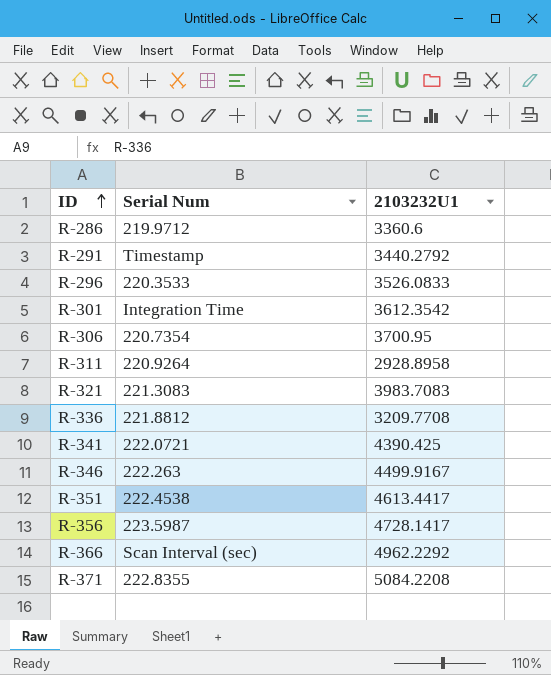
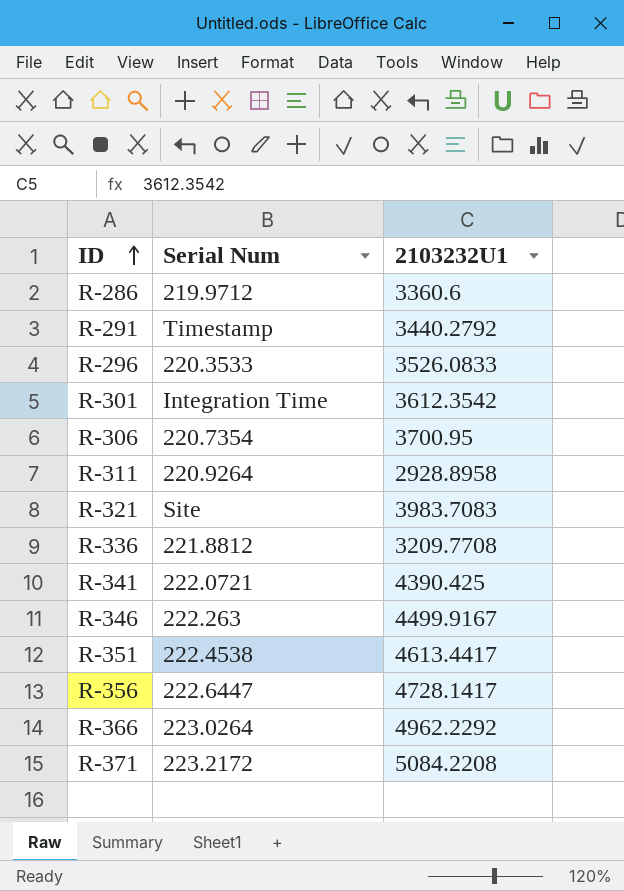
R-321 | Serial Num: 221.3083 -> Site
R-356 | Serial Num: 223.5987 -> 222.6447
R-366 | Serial Num: Scan Interval (sec) -> 223.0264
R-371 | Serial Num: 222.8355 -> 223.2172

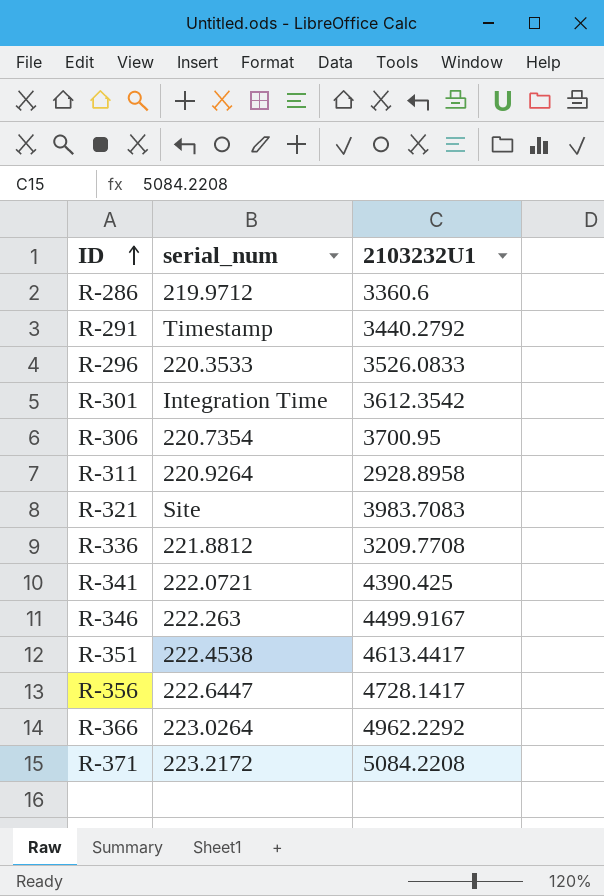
column name: Serial Num -> serial_num

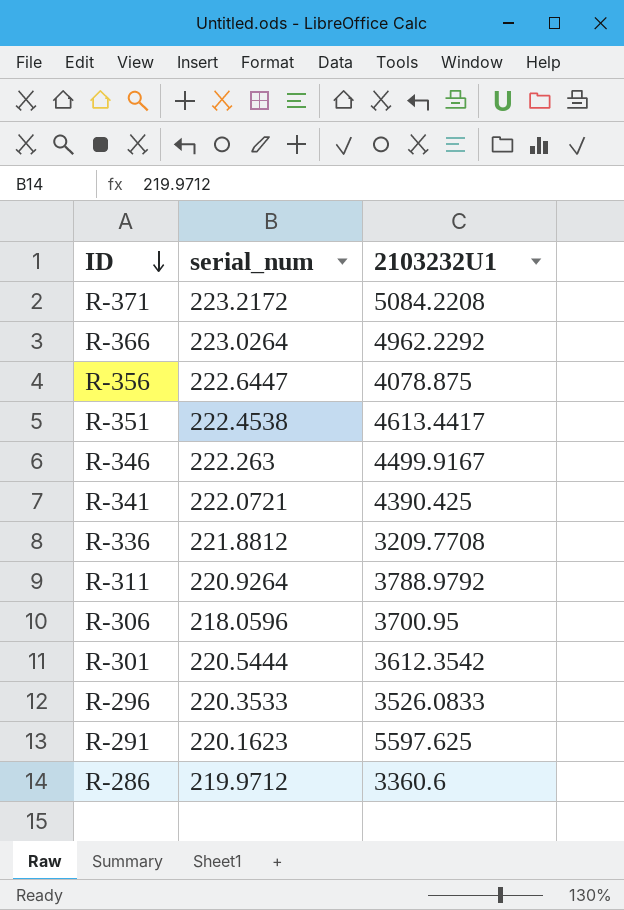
row order: ID ascending -> ID descending
row R-321: Site | 3983.7083 -> none
R-356 | 2103232U1: 4728.1417 -> 4078.875
R-311 | 2103232U1: 2928.8958 -> 3788.9792
R-306 | serial_num: 220.7354 -> 218.0596
R-301 | serial_num: Integration Time -> 220.5444
R-291 | serial_num: Timestamp -> 220.1623
R-291 | 2103232U1: 3440.2792 -> 5597.625

